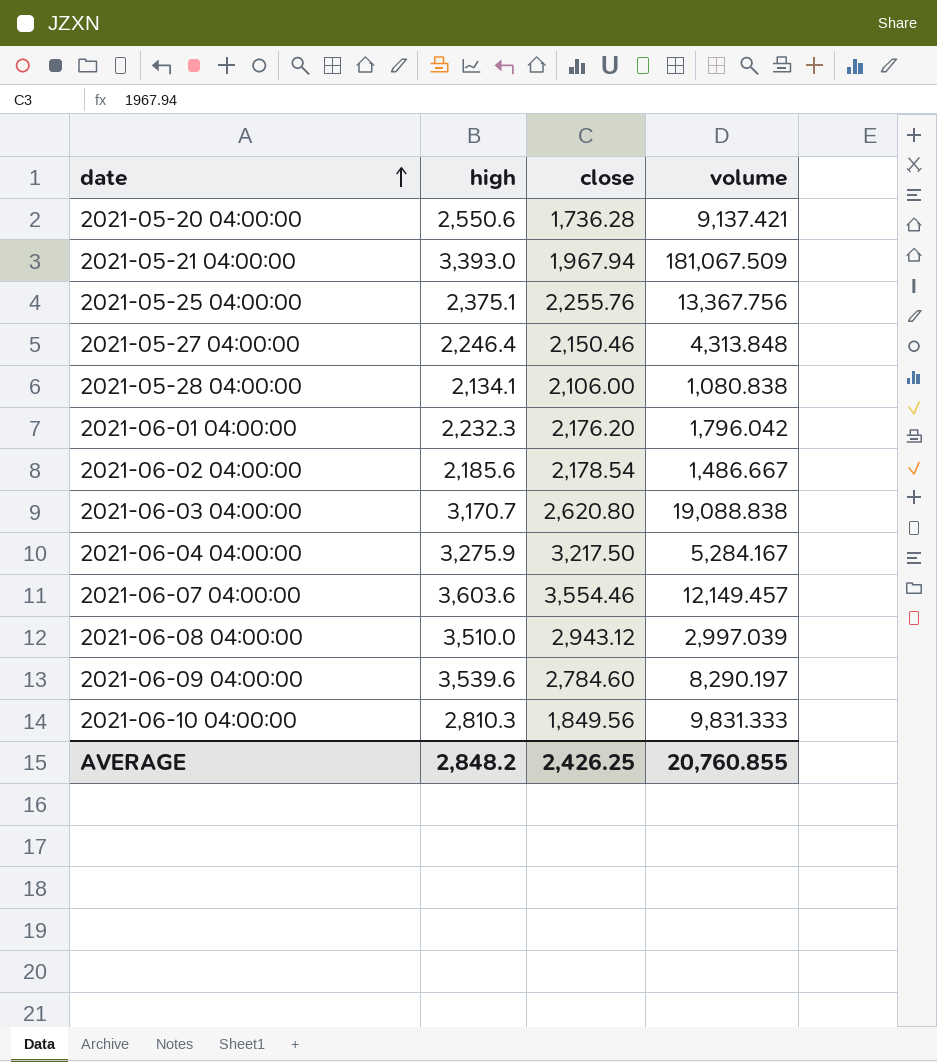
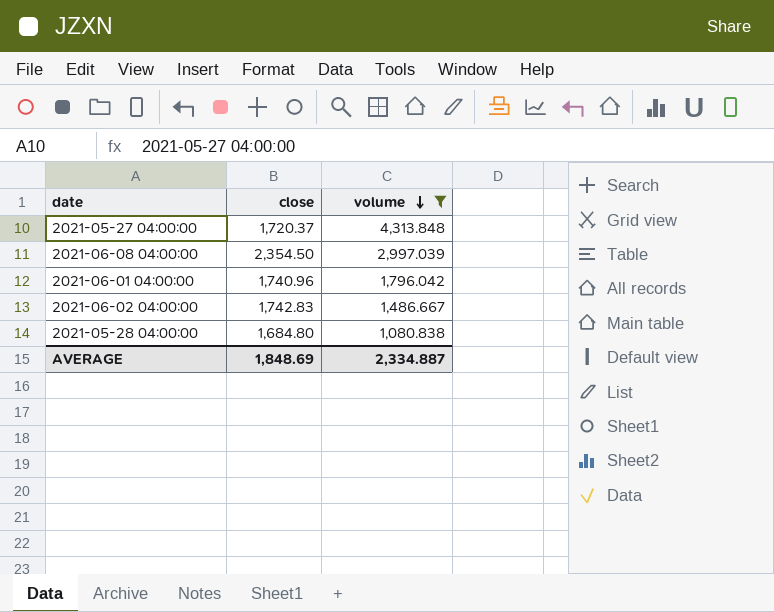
filter: none -> volume <= 4,313.848
row order: date ascending -> volume descending
column high | position: 2 -> none
2021-05-27 04:00:00 | close: 2,150.46 -> 1,720.37
2021-06-08 04:00:00 | close: 2,943.12 -> 2,354.50
2021-06-01 04:00:00 | close: 2,176.20 -> 1,740.96
2021-06-02 04:00:00 | close: 2,178.54 -> 1,742.83
2021-05-28 04:00:00 | close: 2,106.00 -> 1,684.80
AVERAGE | close: 2,426.25 -> 1,848.69
AVERAGE | volume: 20,760.855 -> 2,334.887

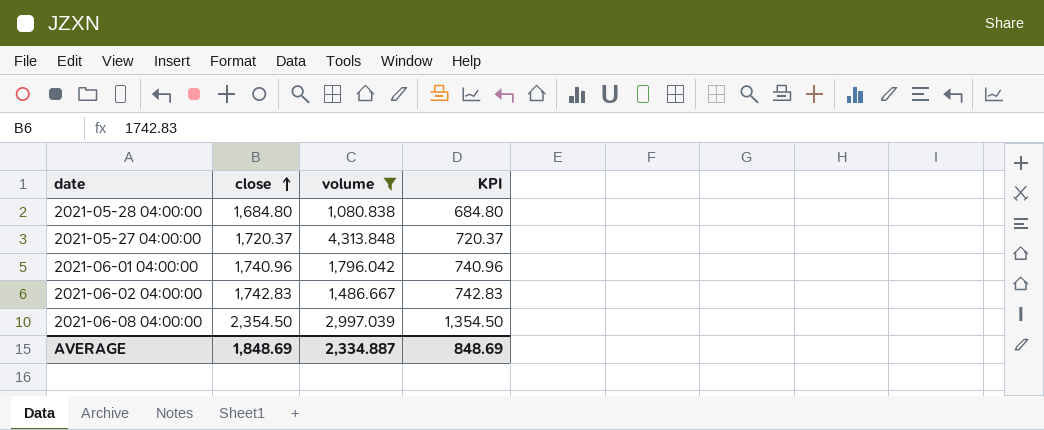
row order: volume descending -> close ascending
column KPI | formula: none -> [close] - 1000

